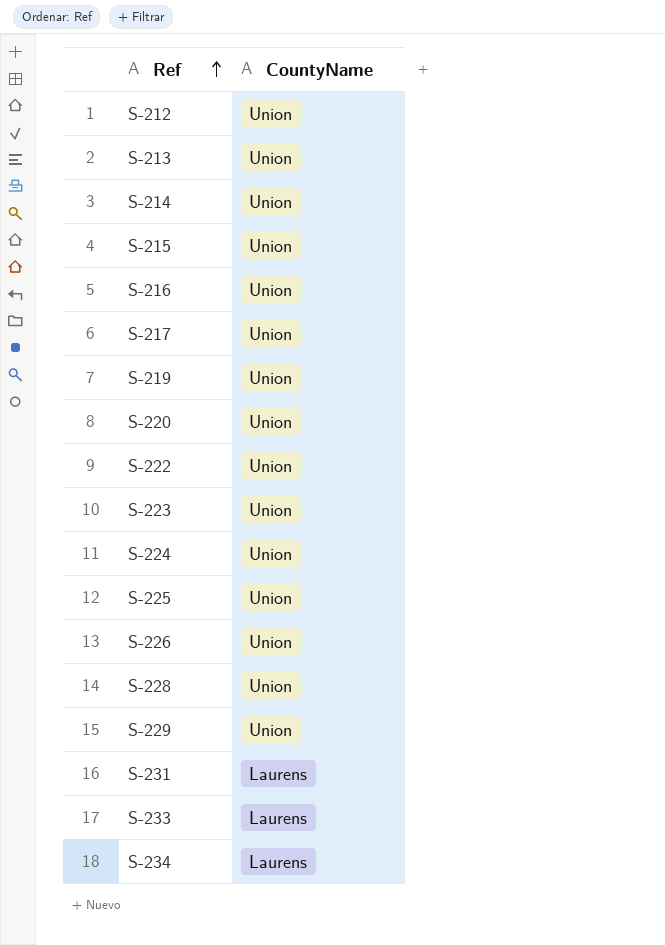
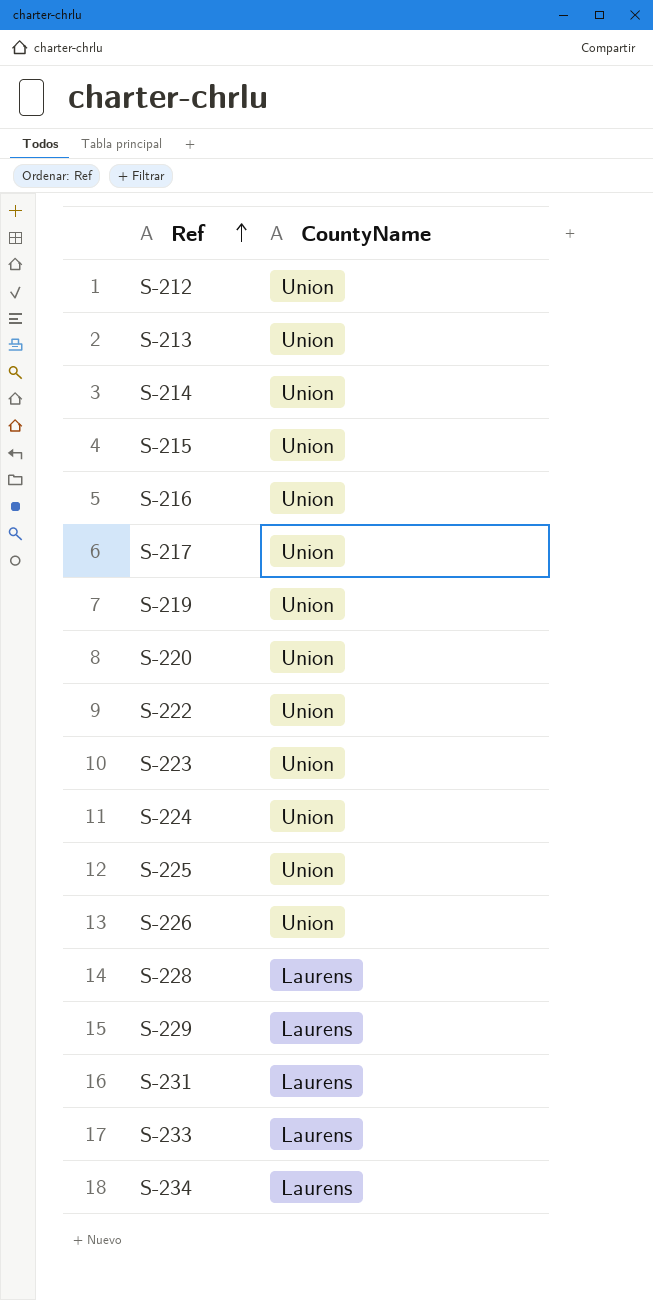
S-228 | CountyName: Union -> Laurens
S-229 | CountyName: Union -> Laurens

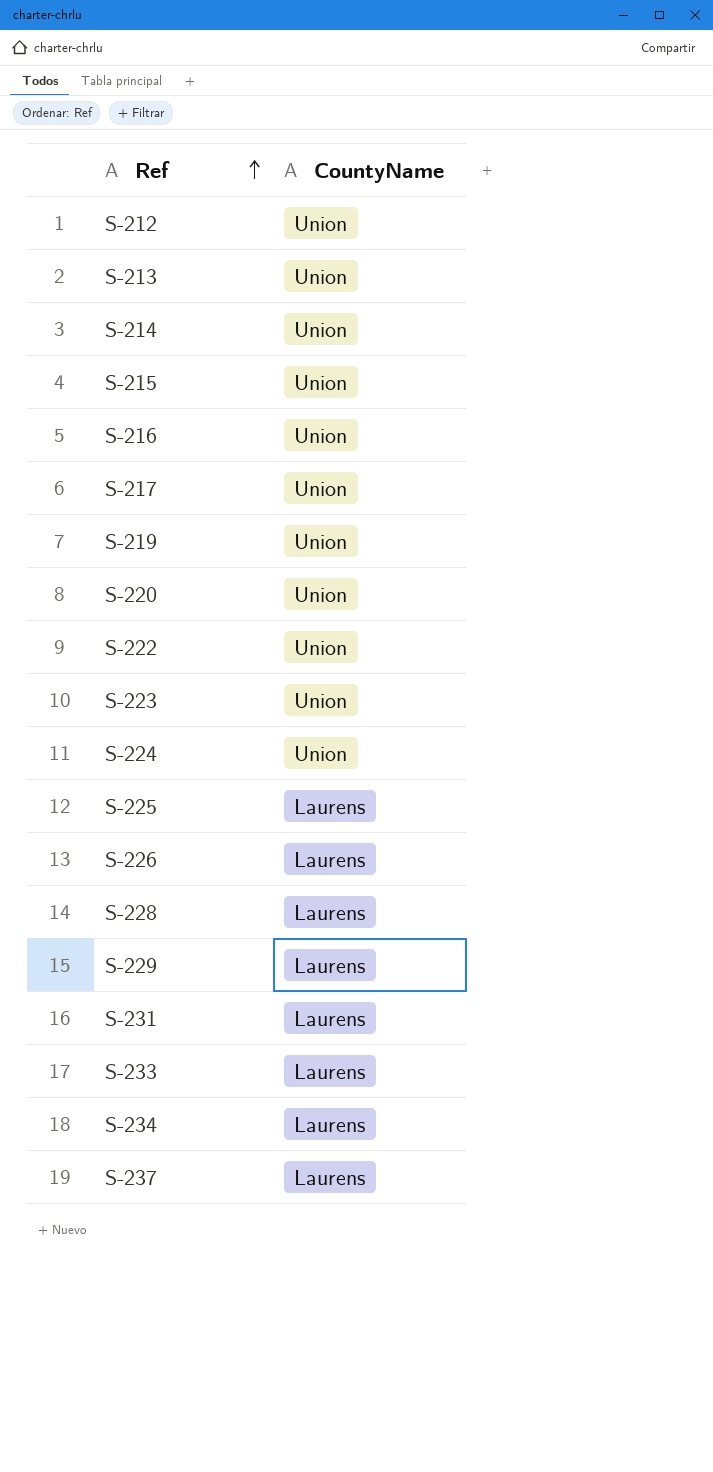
S-225 | CountyName: Union -> Laurens
S-226 | CountyName: Union -> Laurens
row S-237: none -> Laurens

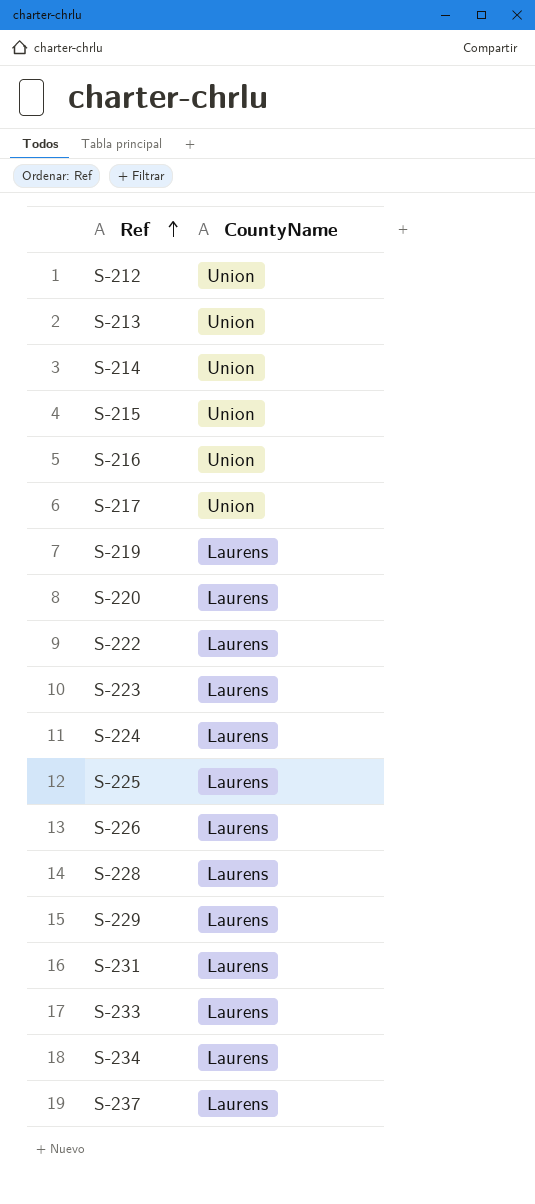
S-219 | CountyName: Union -> Laurens
S-220 | CountyName: Union -> Laurens
S-222 | CountyName: Union -> Laurens
S-223 | CountyName: Union -> Laurens
S-224 | CountyName: Union -> Laurens

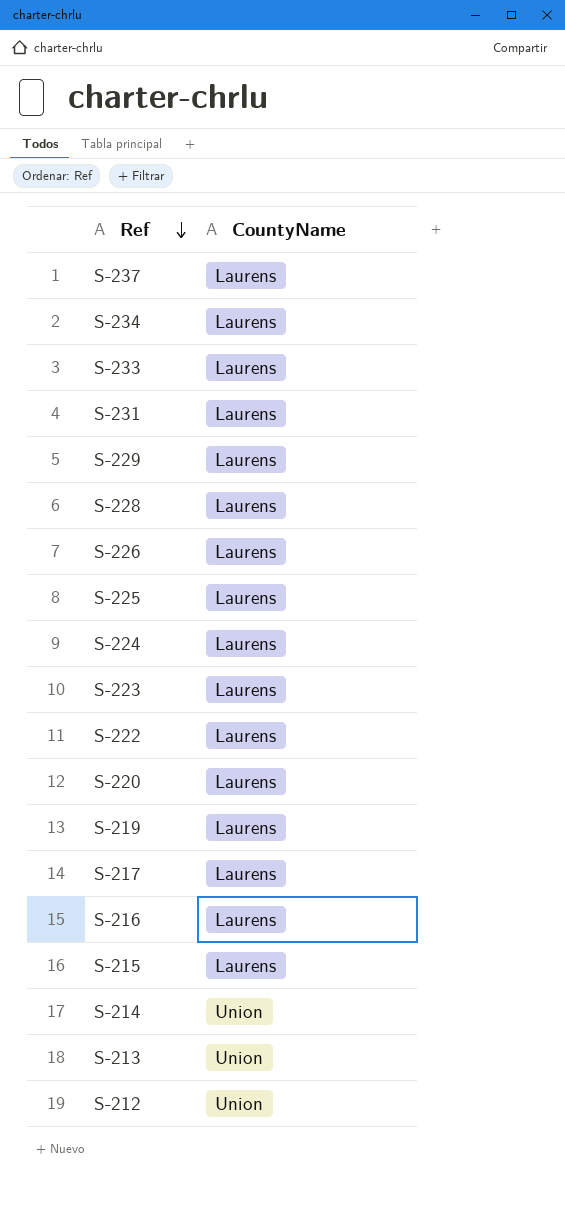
row order: Ref ascending -> Ref descending
S-217 | CountyName: Union -> Laurens
S-216 | CountyName: Union -> Laurens
S-215 | CountyName: Union -> Laurens

